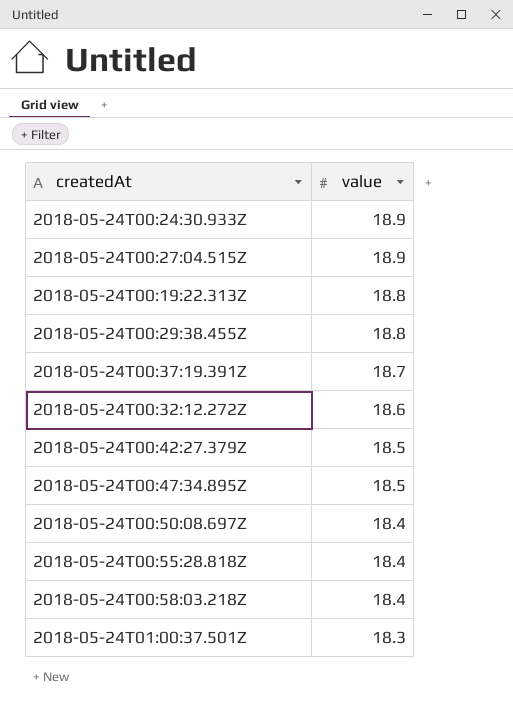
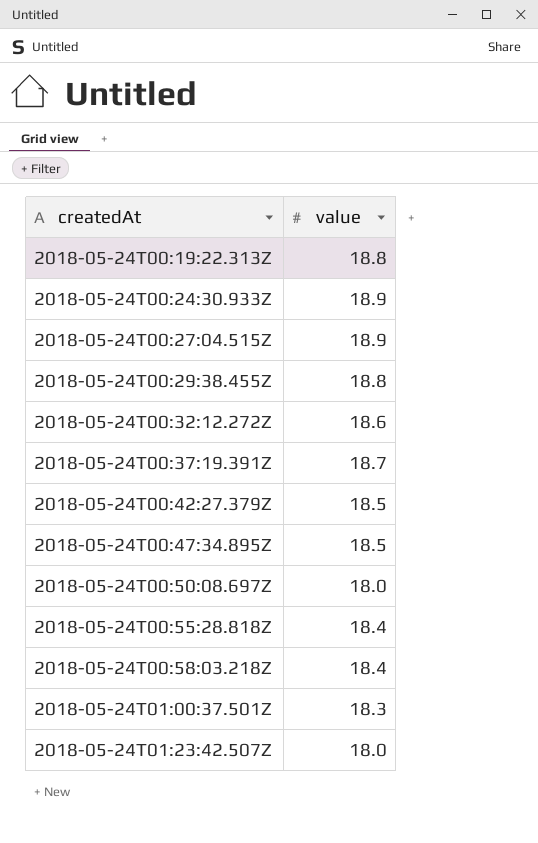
row order: value descending -> createdAt ascending
2018-05-24T00:50:08.697Z | value: 18.4 -> 18.0
row 2018-05-24T01:23:42.507Z: none -> 18.0

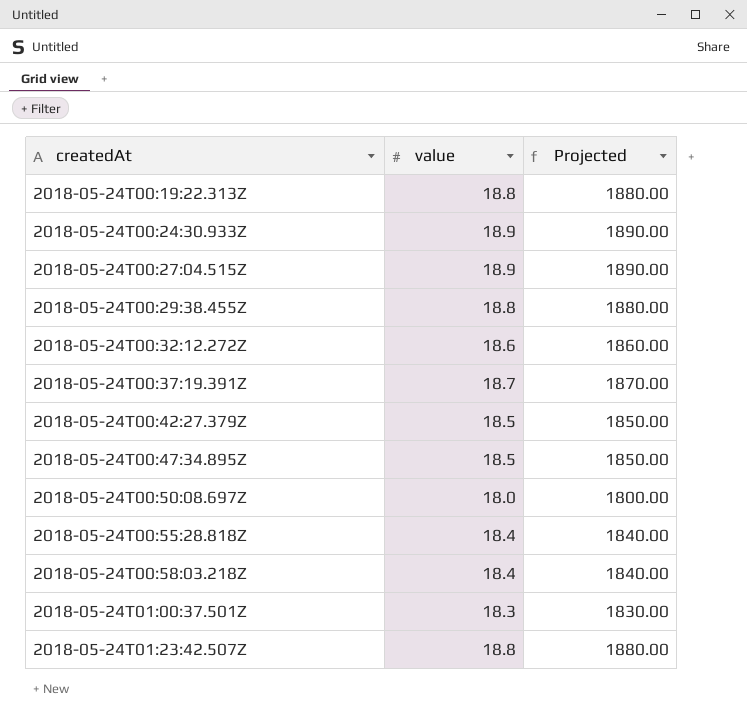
column Projected | formula: none -> [value] * 100
2018-05-24T01:23:42.507Z | value: 18.0 -> 18.8

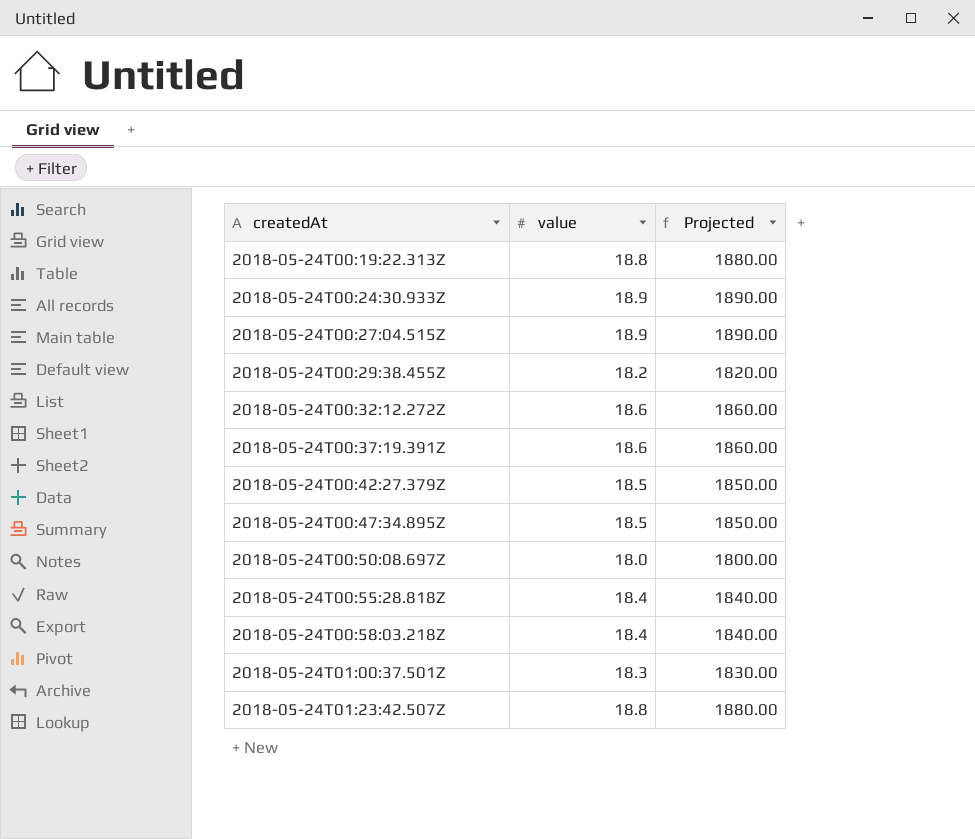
2018-05-24T00:29:38.455Z | value: 18.8 -> 18.2
2018-05-24T00:29:38.455Z | Projected: 1880.00 -> 1820.00
2018-05-24T00:37:19.391Z | value: 18.7 -> 18.6
2018-05-24T00:37:19.391Z | Projected: 1870.00 -> 1860.00

